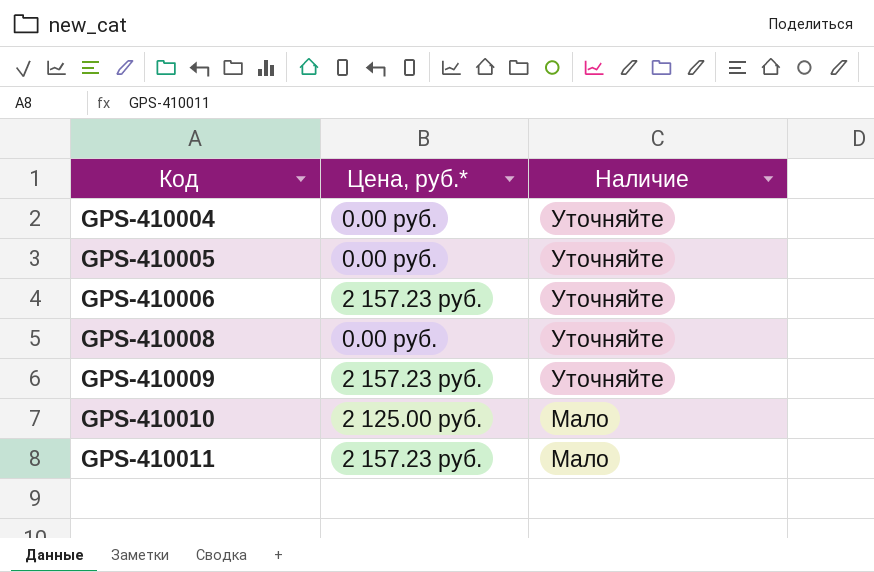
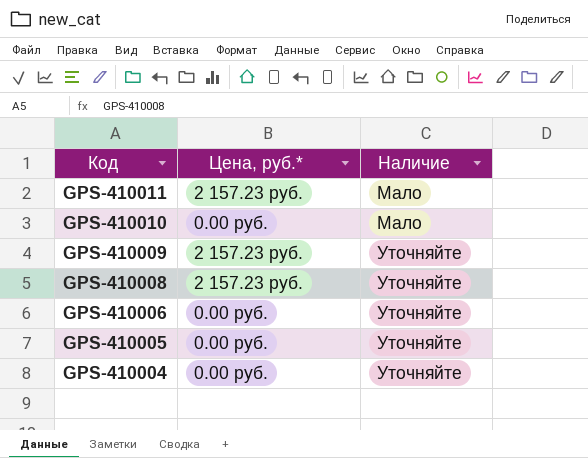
row order: Код ascending -> Код descending
GPS-410010 | Цена, руб.*: 2 125.00 руб. -> 0.00 руб.
GPS-410008 | Цена, руб.*: 0.00 руб. -> 2 157.23 руб.
GPS-410006 | Цена, руб.*: 2 157.23 руб. -> 0.00 руб.

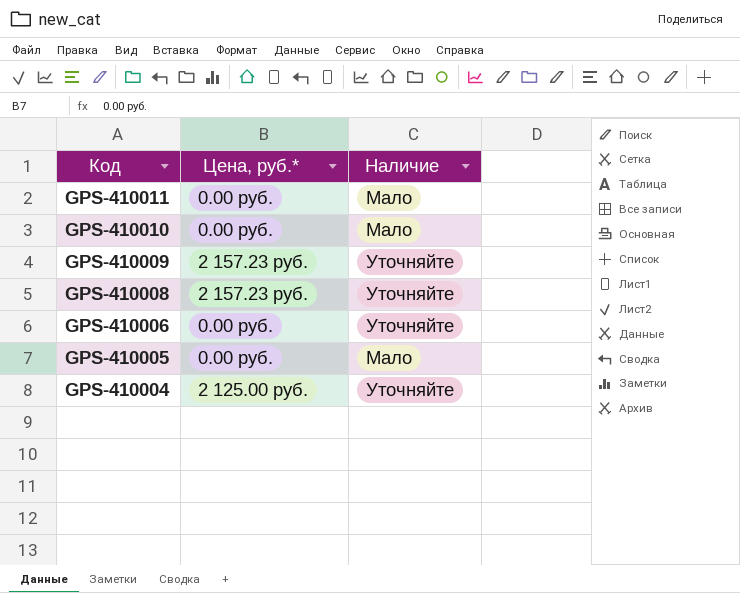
GPS-410011 | Цена, руб.*: 2 157.23 руб. -> 0.00 руб.
GPS-410005 | Наличие: Уточняйте -> Мало
GPS-410004 | Цена, руб.*: 0.00 руб. -> 2 125.00 руб.

